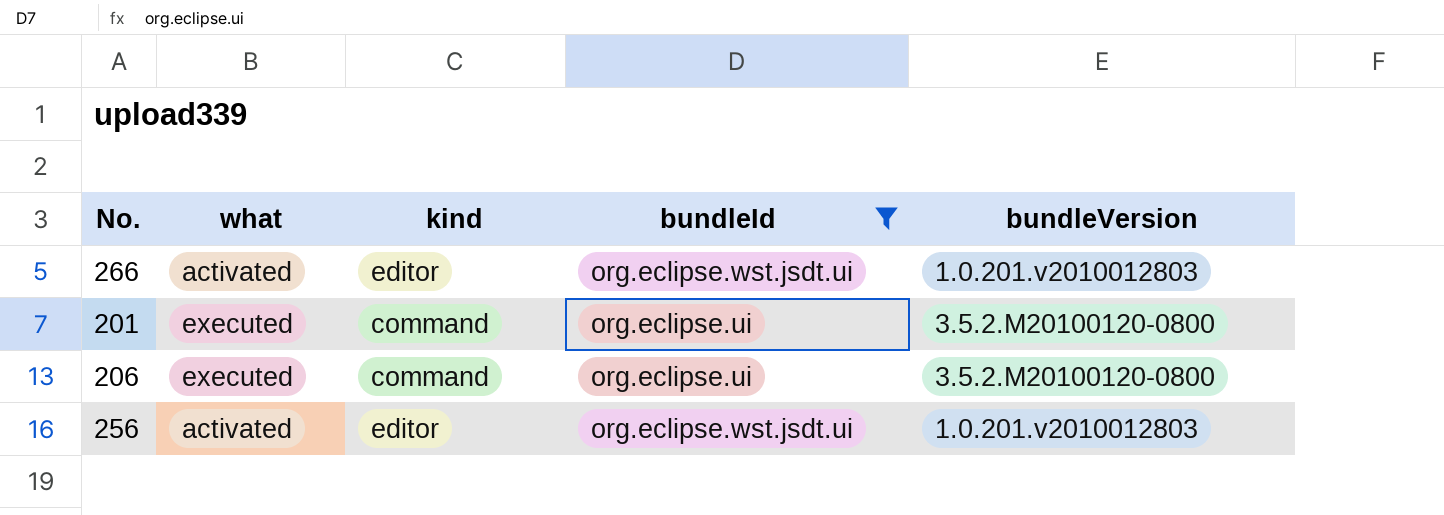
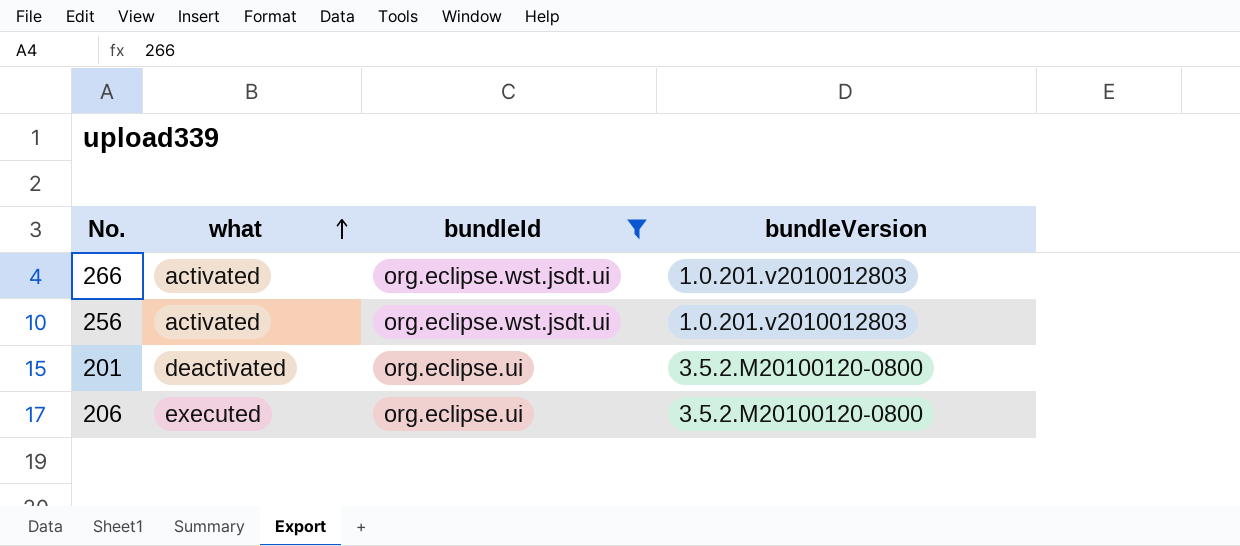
row order: none -> what ascending
column kind | position: 3 -> none
201 | what: executed -> deactivated

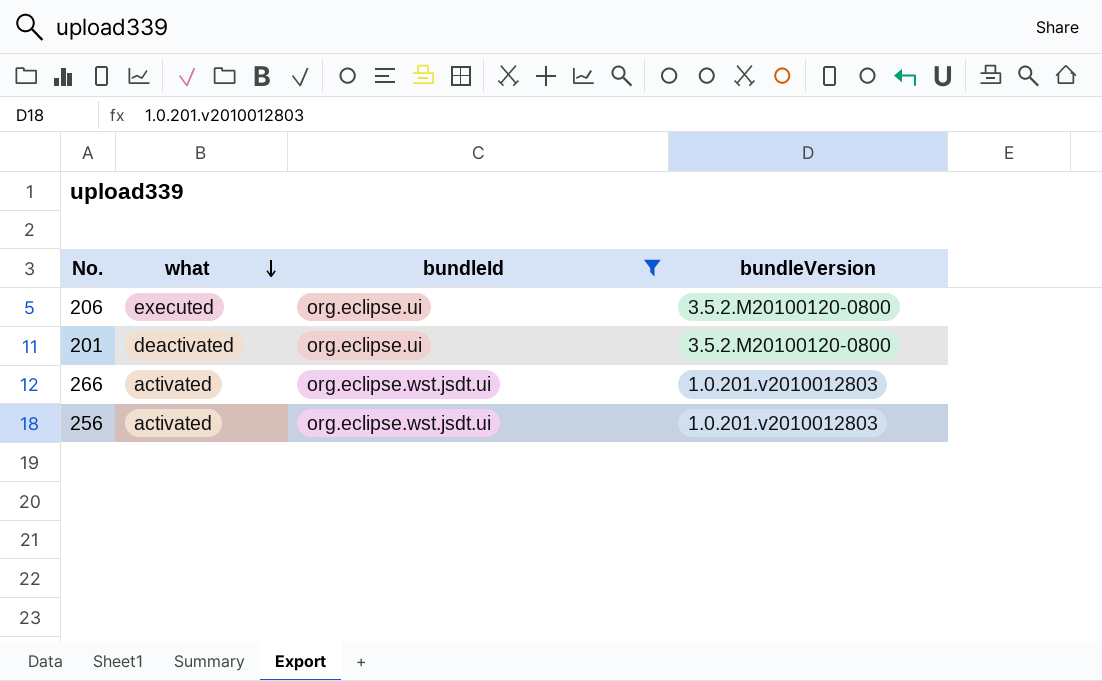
row order: what ascending -> what descending

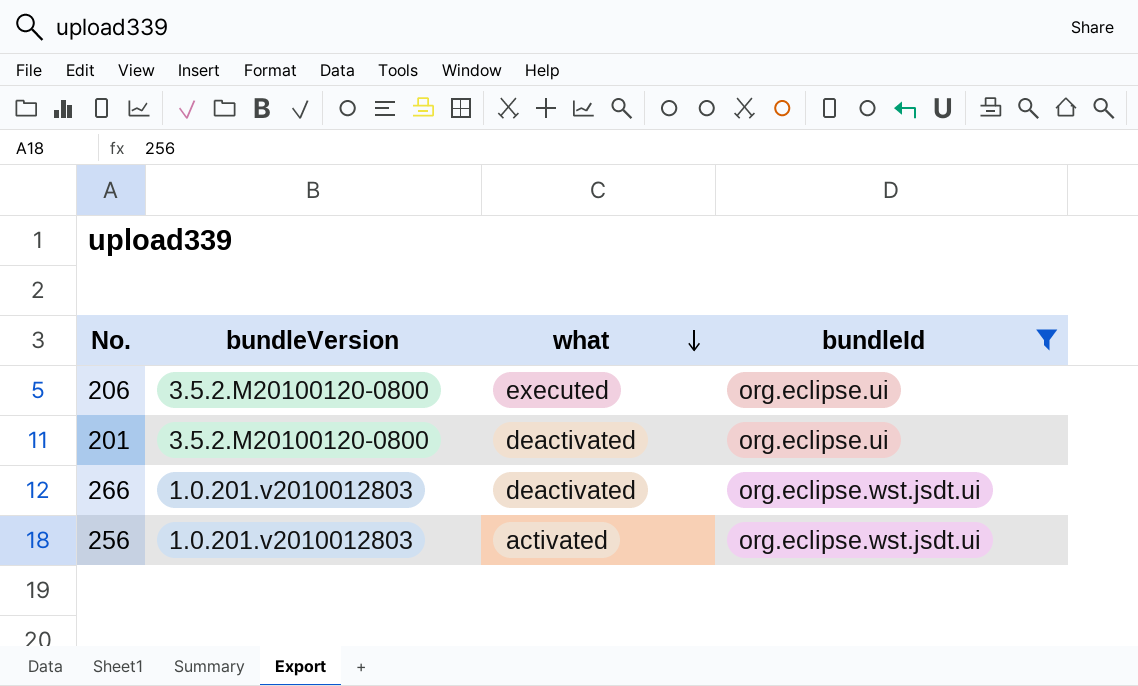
column bundleVersion | position: 4 -> 2
266 | what: activated -> deactivated

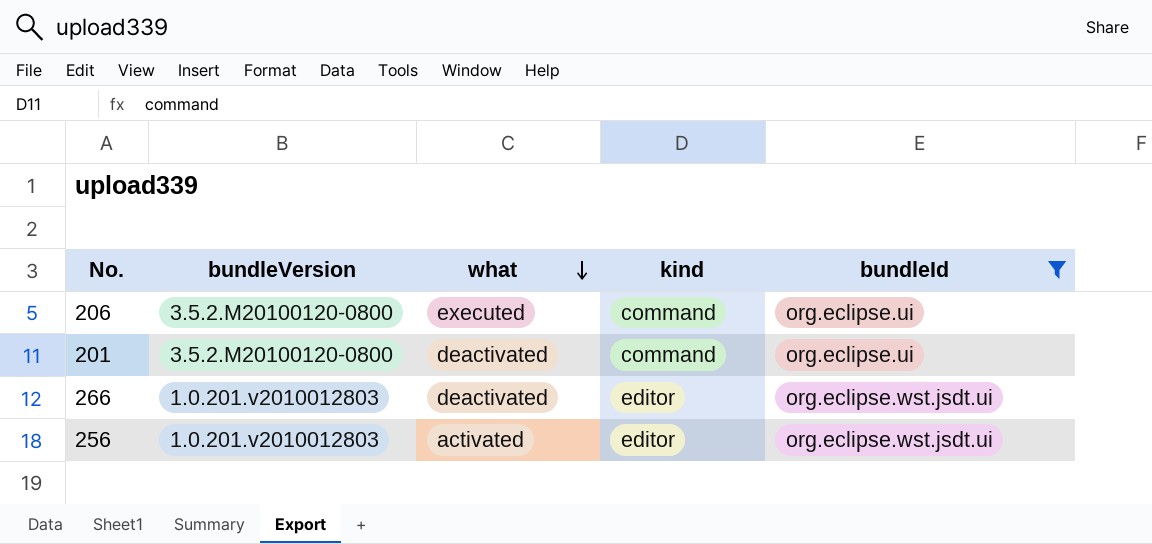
column kind | position: none -> 4

